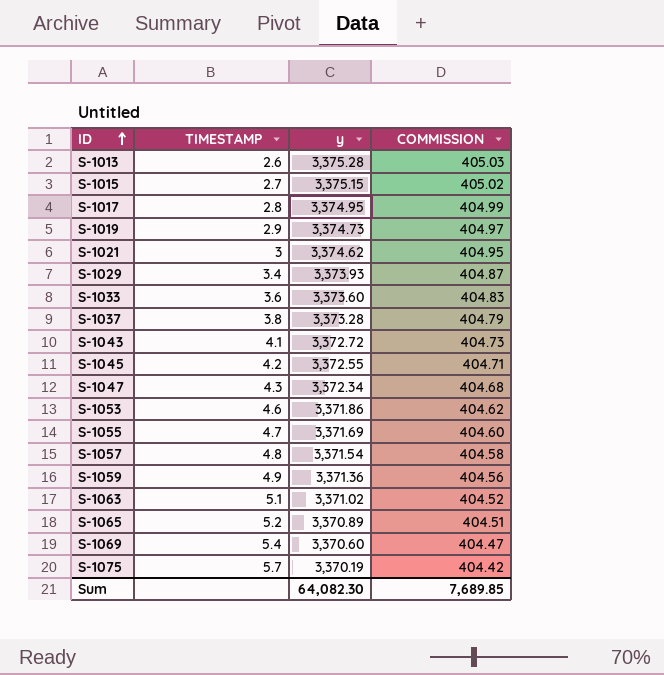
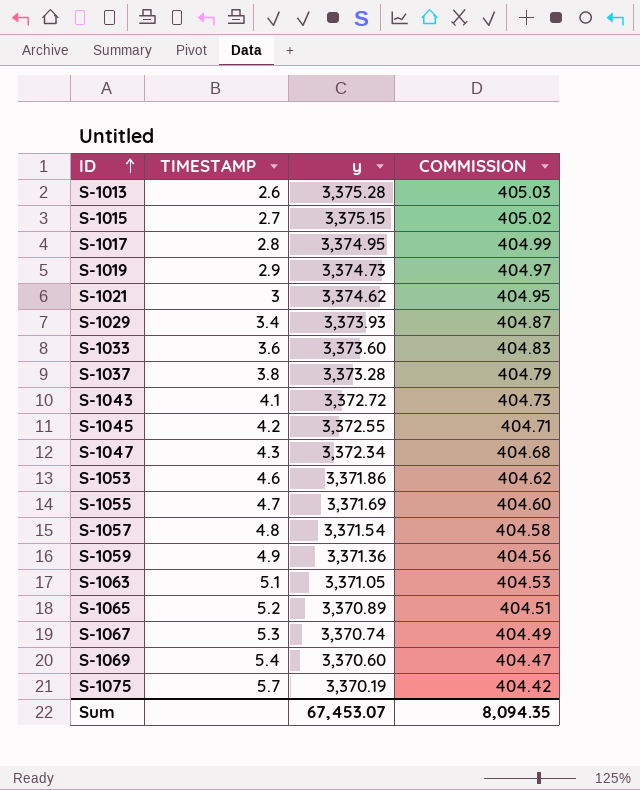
S-1063 | y: 3,371.02 -> 3,371.05
S-1063 | COMMISSION: 404.52 -> 404.53
row S-1067: none -> 5.3 | 3,370.74 | 404.49
Sum | y: 64,082.30 -> 67,453.07
Sum | COMMISSION: 7,689.85 -> 8,094.35

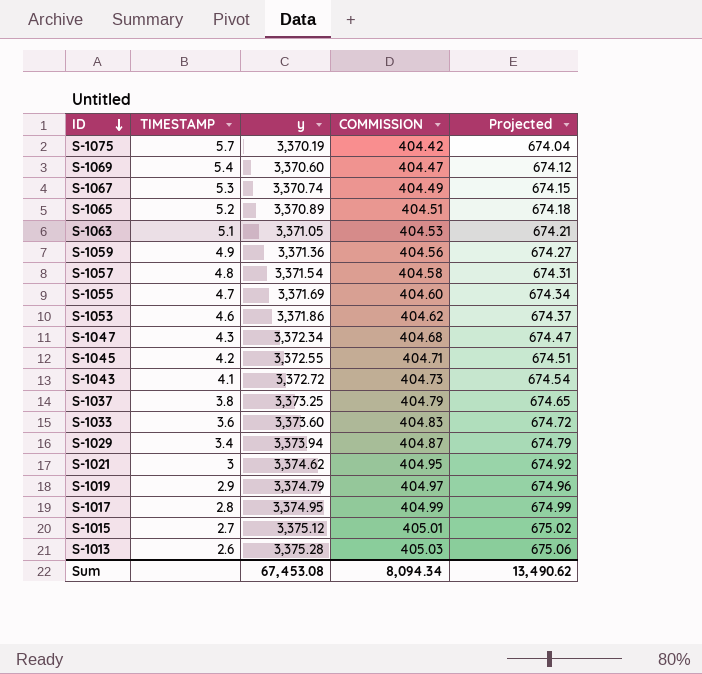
row order: ID ascending -> ID descending
column Projected | formula: none -> [y] * 0.2
S-1037 | y: 3,373.28 -> 3,373.25
S-1029 | y: 3,373.93 -> 3,373.94
S-1019 | y: 3,374.73 -> 3,374.79
S-1015 | y: 3,375.15 -> 3,375.12
S-1015 | COMMISSION: 405.02 -> 405.01
Sum | y: 67,453.07 -> 67,453.08
Sum | COMMISSION: 8,094.35 -> 8,094.34

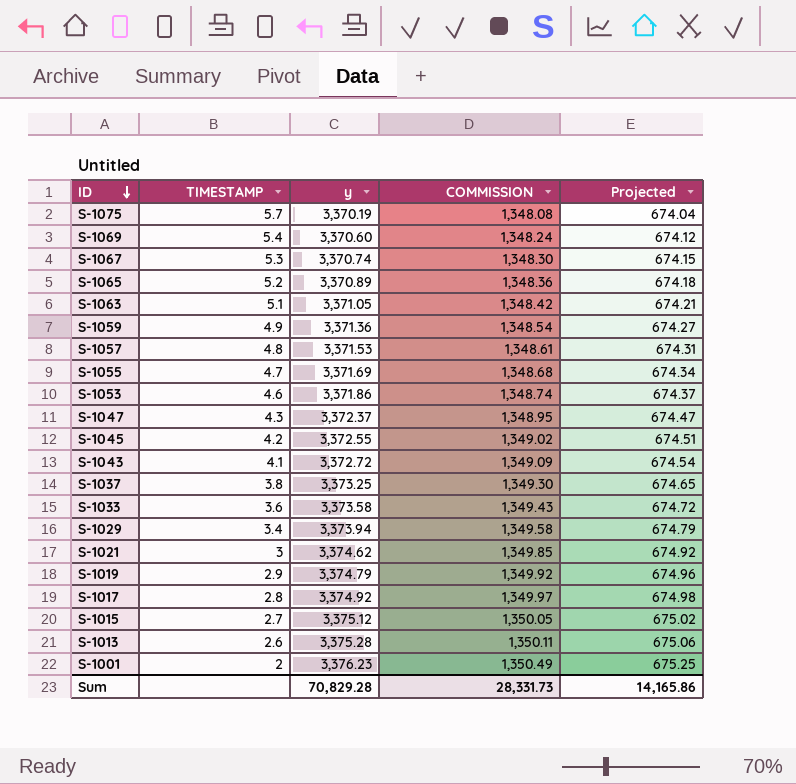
column COMMISSION | formula: [y] * 0.12 -> [y] * 0.4
S-1057 | y: 3,371.54 -> 3,371.53
S-1047 | y: 3,372.34 -> 3,372.37
S-1033 | y: 3,373.60 -> 3,373.58
S-1017 | y: 3,374.95 -> 3,374.92
S-1017 | Projected: 674.99 -> 674.98
row S-1001: none -> 2 | 3,376.23 | 1,350.49 | 675.25
Sum | y: 67,453.08 -> 70,829.28
Sum | COMMISSION: 8,094.34 -> 28,331.73
Sum | Projected: 13,490.62 -> 14,165.86

